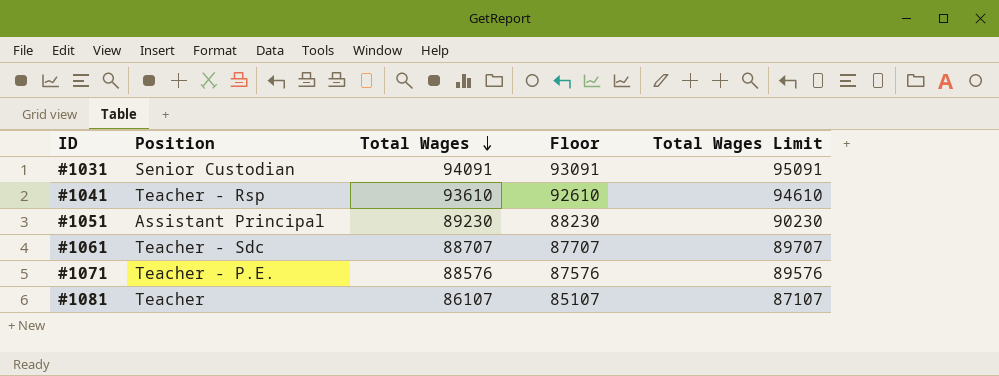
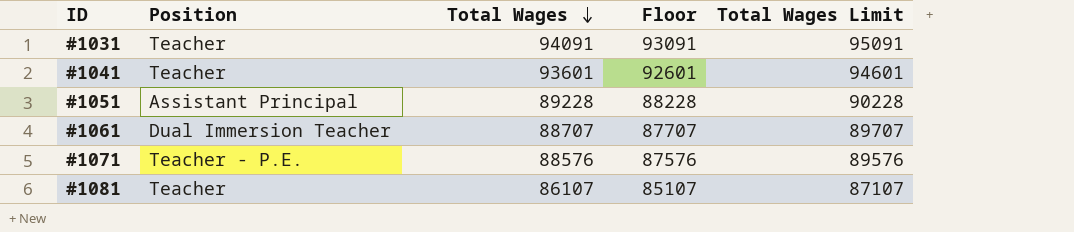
#1031 | Position: Senior Custodian -> Teacher
#1041 | Position: Teacher - Rsp -> Teacher
#1041 | Total Wages: 93610 -> 93601
#1041 | Floor: 92610 -> 92601
#1041 | Total Wages Limit: 94610 -> 94601
#1051 | Total Wages: 89230 -> 89228
#1051 | Floor: 88230 -> 88228
#1051 | Total Wages Limit: 90230 -> 90228
#1061 | Position: Teacher - Sdc -> Dual Immersion Teacher

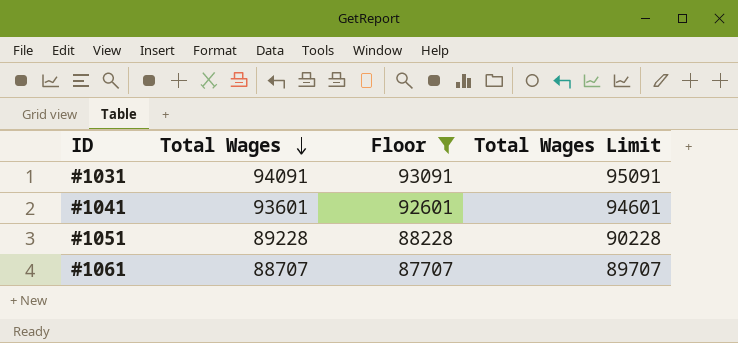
filter: none -> Floor >= 87707
column Position | position: 2 -> none

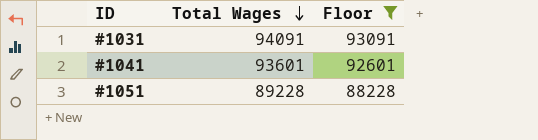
column Total Wages Limit | formula: [Total Wages] + 1000 -> none
row #1061: 88707 | 87707 | 89707 -> none

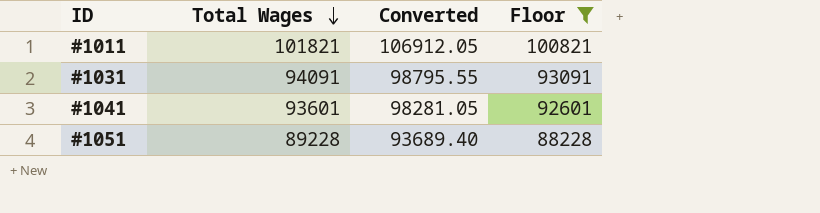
column Converted | formula: none -> [Total Wages] * 1.05
row #1011: none -> 101821 | 106912.05 | 100821

